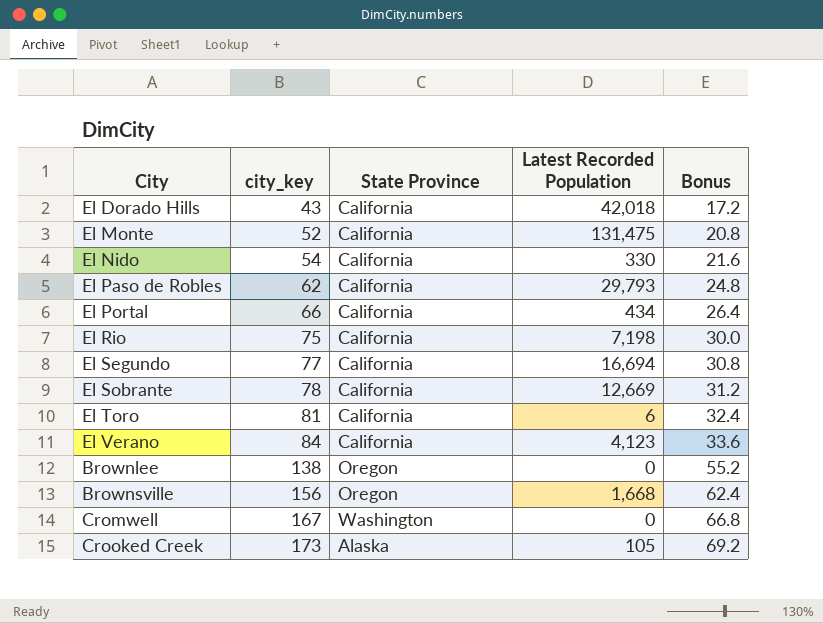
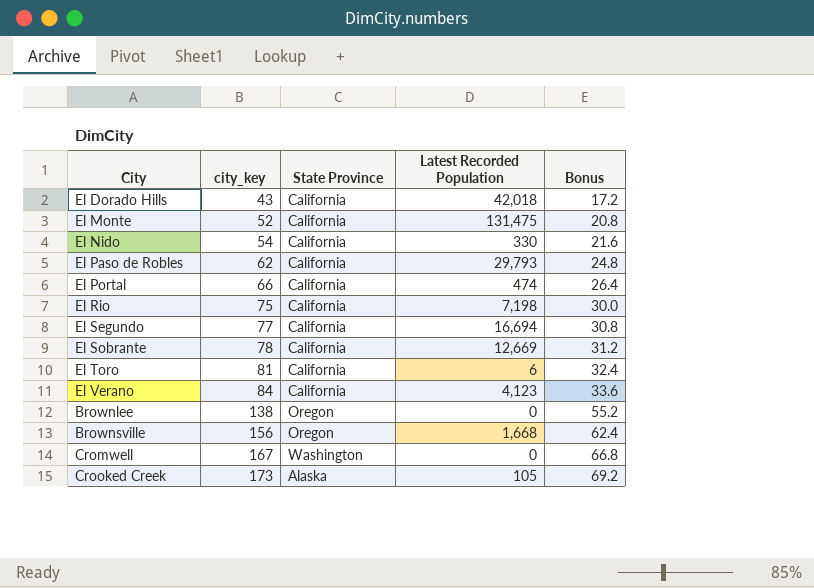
El Portal | Latest Recorded Population: 434 -> 474

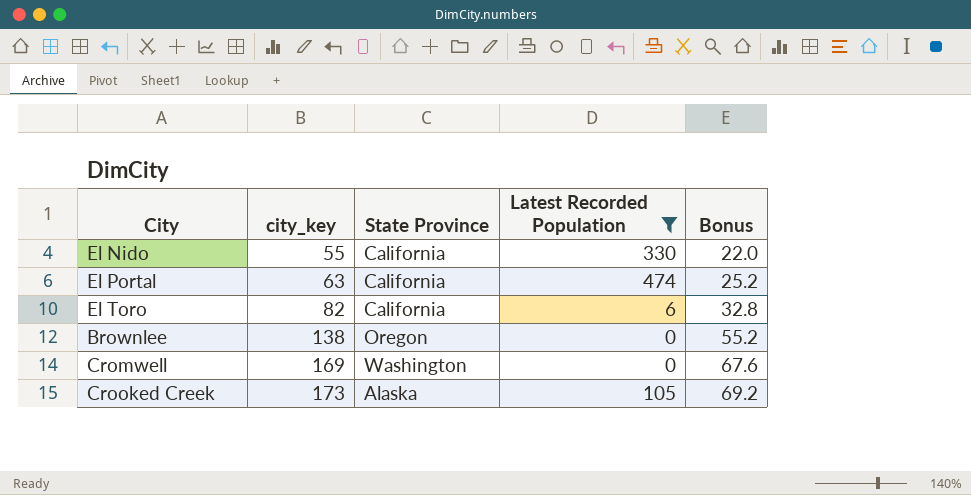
filter: none -> Latest Recorded Population <= 474
El Nido | city_key: 54 -> 55
El Nido | Bonus: 21.6 -> 22.0
El Portal | city_key: 66 -> 63
El Portal | Bonus: 26.4 -> 25.2
El Toro | city_key: 81 -> 82
El Toro | Bonus: 32.4 -> 32.8
Cromwell | city_key: 167 -> 169
Cromwell | Bonus: 66.8 -> 67.6

